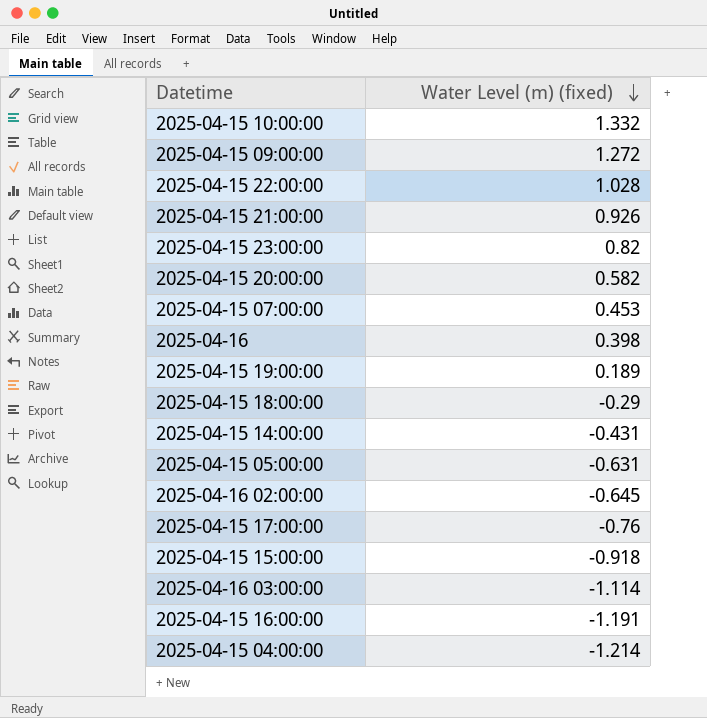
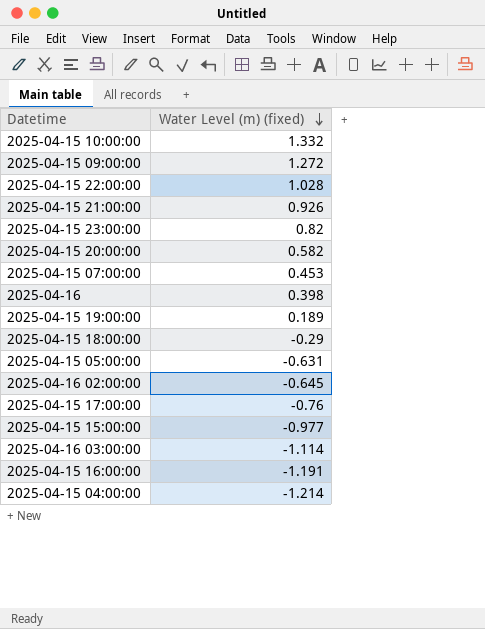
row 2025-04-15 14:00:00: -0.431 -> none
2025-04-15 15:00:00 | Water Level (m) (fixed): -0.918 -> -0.977

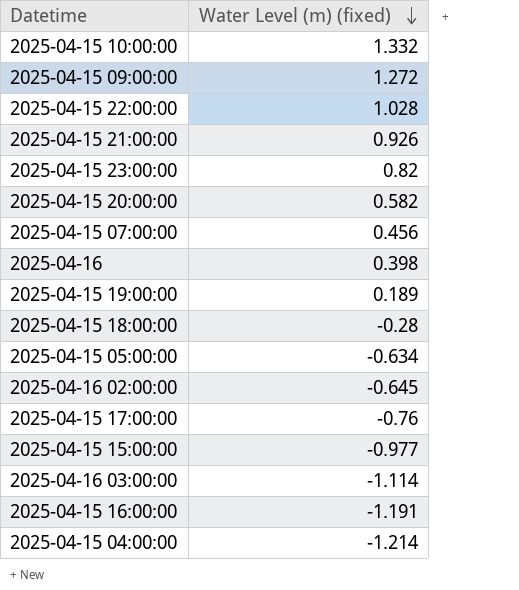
2025-04-15 07:00:00 | Water Level (m) (fixed): 0.453 -> 0.456
2025-04-15 18:00:00 | Water Level (m) (fixed): -0.29 -> -0.28
2025-04-15 05:00:00 | Water Level (m) (fixed): -0.631 -> -0.634

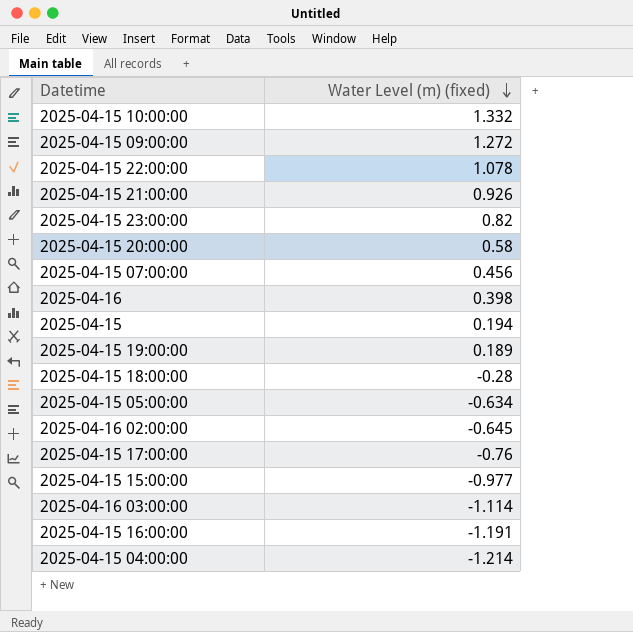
2025-04-15 22:00:00 | Water Level (m) (fixed): 1.028 -> 1.078
2025-04-15 20:00:00 | Water Level (m) (fixed): 0.582 -> 0.58
row 2025-04-15: none -> 0.194

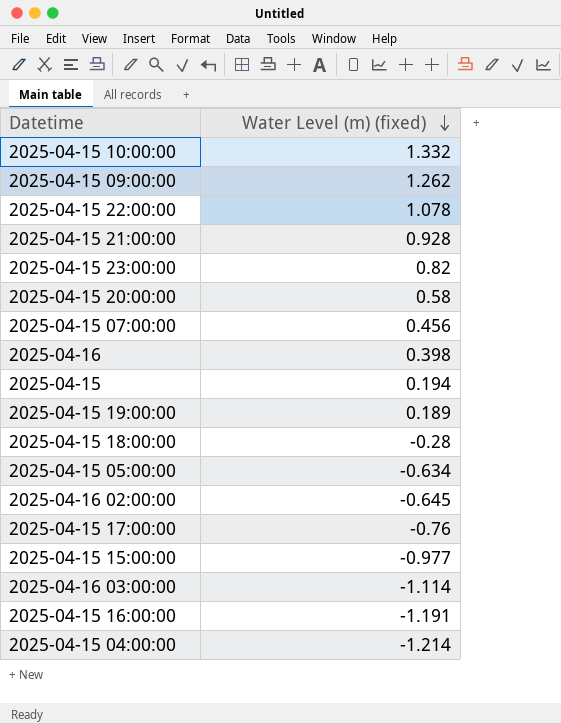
2025-04-15 09:00:00 | Water Level (m) (fixed): 1.272 -> 1.262
2025-04-15 21:00:00 | Water Level (m) (fixed): 0.926 -> 0.928

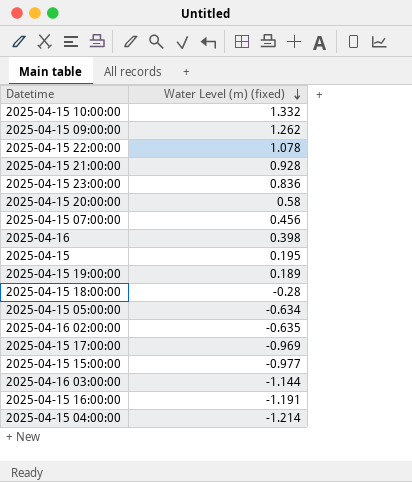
2025-04-15 23:00:00 | Water Level (m) (fixed): 0.82 -> 0.836
2025-04-15 | Water Level (m) (fixed): 0.194 -> 0.195
2025-04-16 02:00:00 | Water Level (m) (fixed): -0.645 -> -0.635
2025-04-15 17:00:00 | Water Level (m) (fixed): -0.76 -> -0.969
2025-04-16 03:00:00 | Water Level (m) (fixed): -1.114 -> -1.144

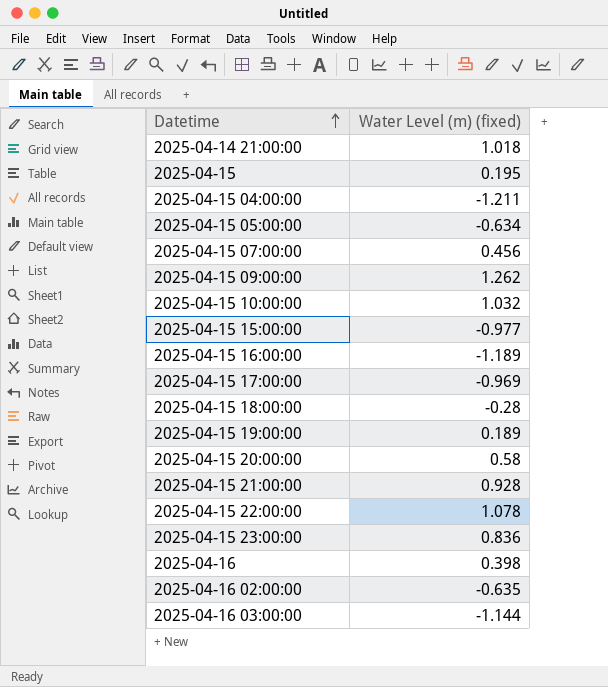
row order: Water Level (m) (fixed) descending -> Datetime ascending
row 2025-04-14 21:00:00: none -> 1.018
2025-04-15 04:00:00 | Water Level (m) (fixed): -1.214 -> -1.211
2025-04-15 10:00:00 | Water Level (m) (fixed): 1.332 -> 1.032
2025-04-15 16:00:00 | Water Level (m) (fixed): -1.191 -> -1.189

